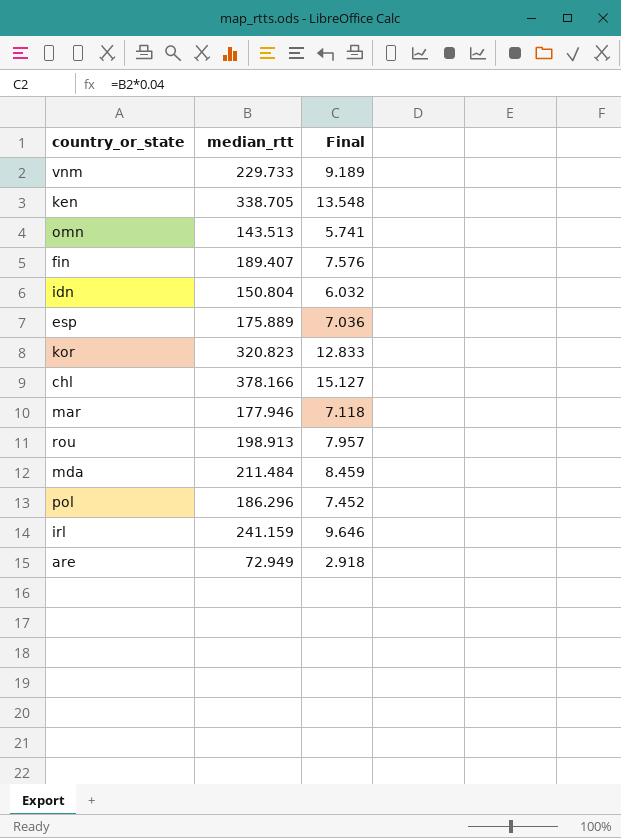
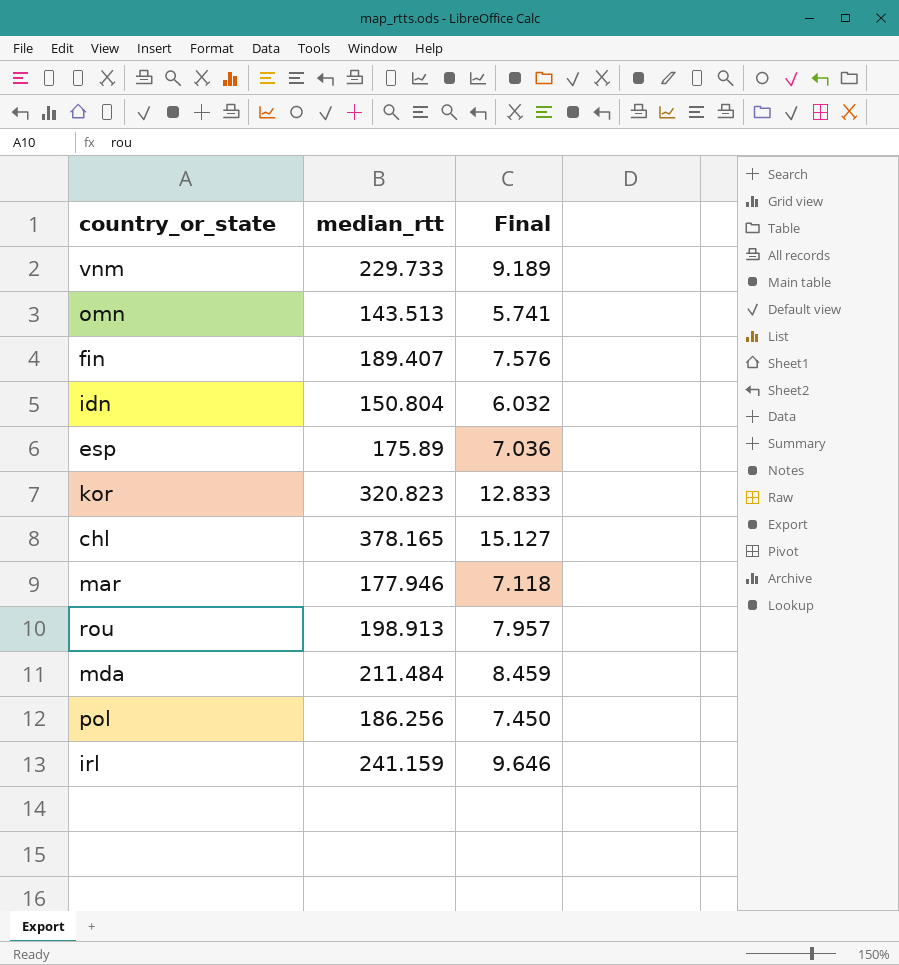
row ken: 338.705 | 13.548 -> none
row are: 72.949 | 2.918 -> none
esp | median_rtt: 175.889 -> 175.89
chl | median_rtt: 378.166 -> 378.165
pol | median_rtt: 186.296 -> 186.256
pol | Final: 7.452 -> 7.450

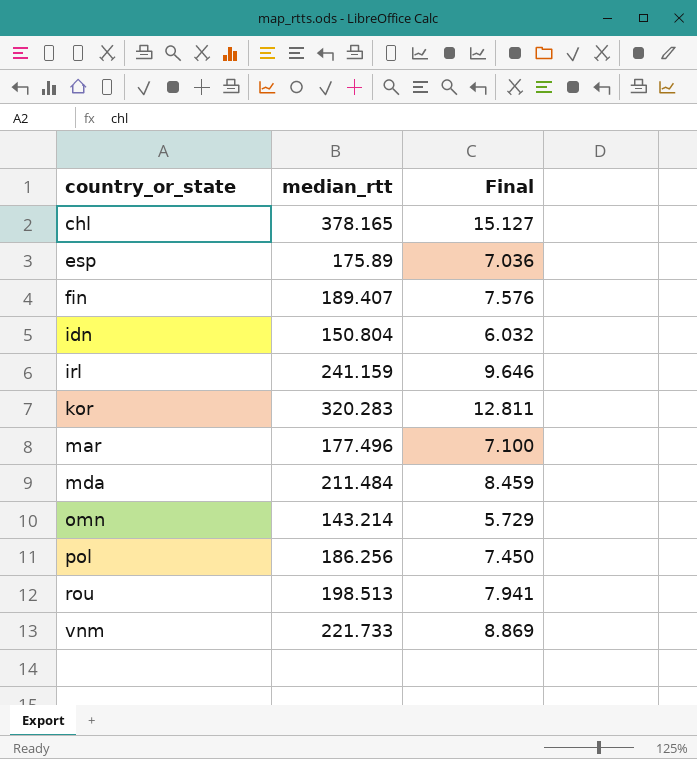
row order: none -> country_or_state ascending
kor | median_rtt: 320.823 -> 320.283
kor | Final: 12.833 -> 12.811
mar | median_rtt: 177.946 -> 177.496
mar | Final: 7.118 -> 7.100
omn | median_rtt: 143.513 -> 143.214
omn | Final: 5.741 -> 5.729
rou | median_rtt: 198.913 -> 198.513
rou | Final: 7.957 -> 7.941
vnm | median_rtt: 229.733 -> 221.733
vnm | Final: 9.189 -> 8.869

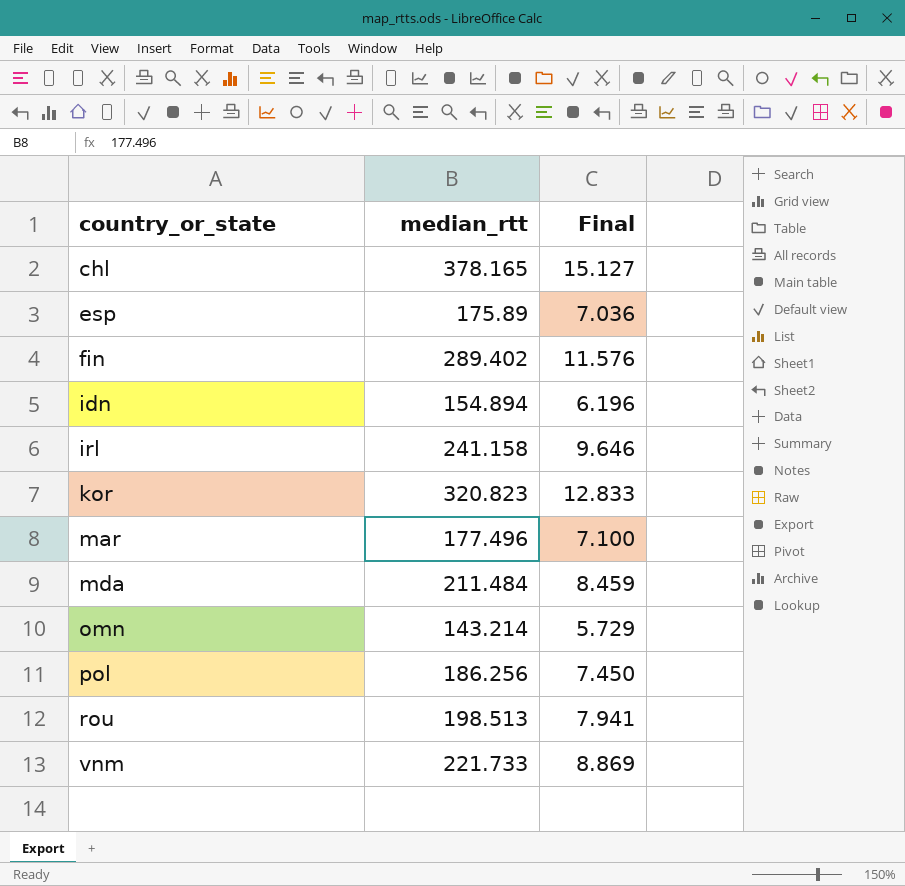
fin | median_rtt: 189.407 -> 289.402
fin | Final: 7.576 -> 11.576
idn | median_rtt: 150.804 -> 154.894
idn | Final: 6.032 -> 6.196
irl | median_rtt: 241.159 -> 241.158
kor | median_rtt: 320.283 -> 320.823
kor | Final: 12.811 -> 12.833

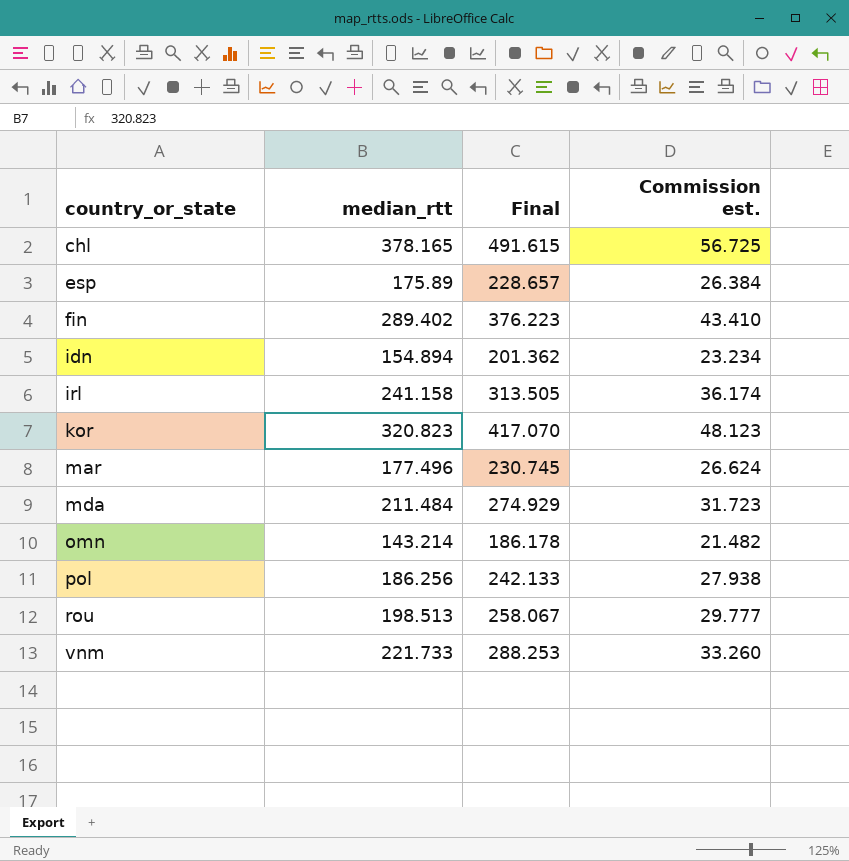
column Final | formula: [median_rtt] * 0.04 -> [median_rtt] * 1.3
column Commission est. | formula: none -> [median_rtt] * 0.15

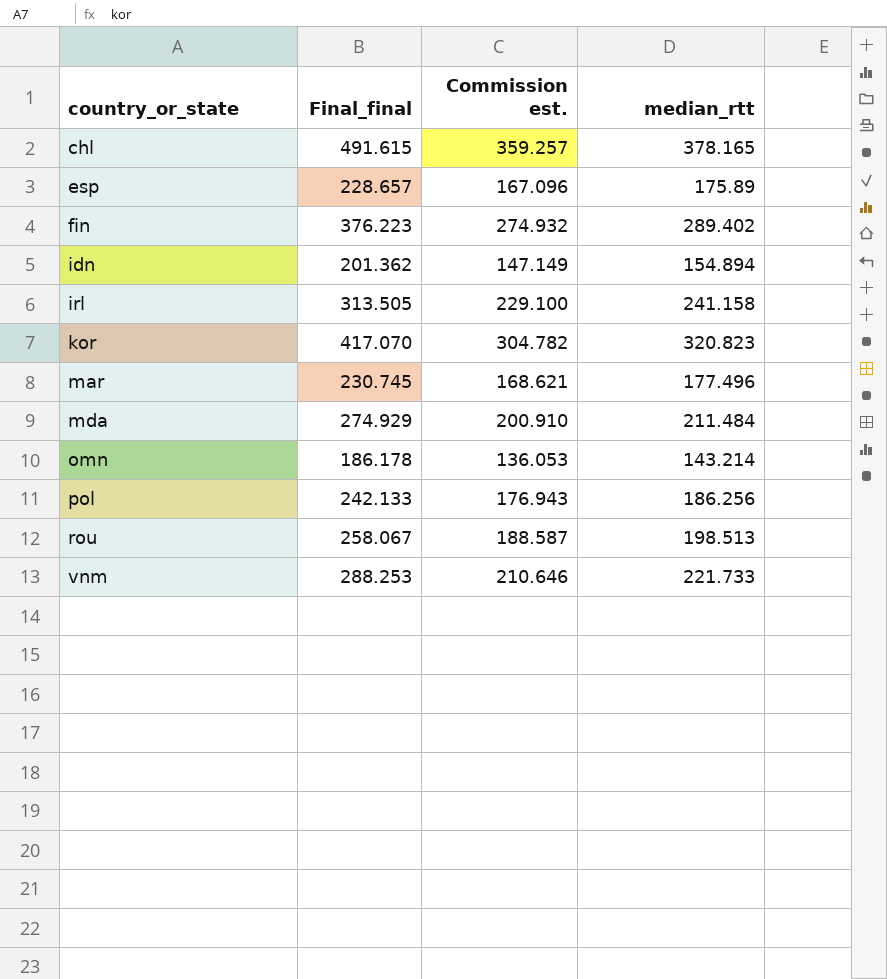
column name: Final -> Final_final
column Commission est. | formula: [median_rtt] * 0.15 -> [median_rtt] * 0.95
column median_rtt | position: 2 -> 4

